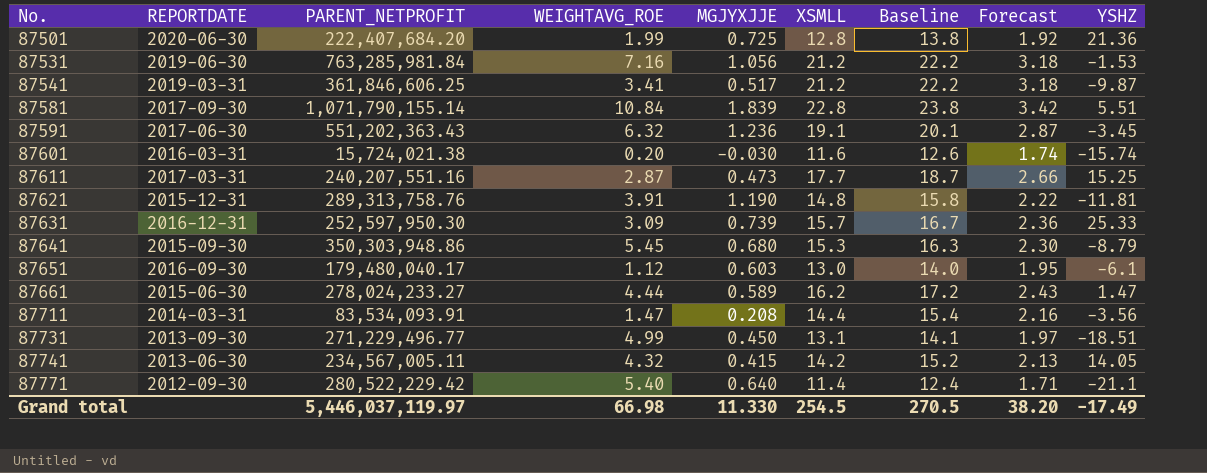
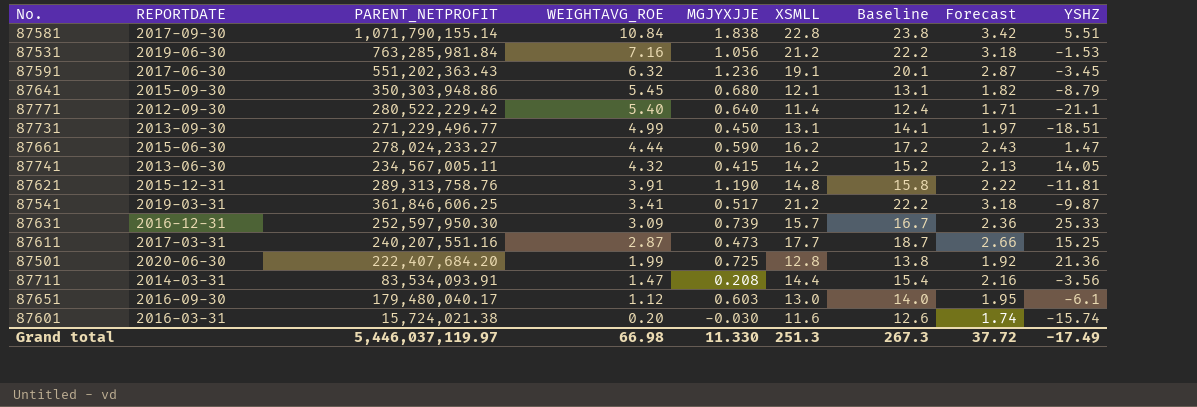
row order: No. ascending -> WEIGHTAVG_ROE descending
87581 | MGJYXJJE: 1.839 -> 1.838
87641 | XSMLL: 15.3 -> 12.1
87641 | Baseline: 16.3 -> 13.1
87641 | Forecast: 2.30 -> 1.82
87661 | MGJYXJJE: 0.589 -> 0.590
Grand total | XSMLL: 254.5 -> 251.3
Grand total | Baseline: 270.5 -> 267.3
Grand total | Forecast: 38.20 -> 37.72

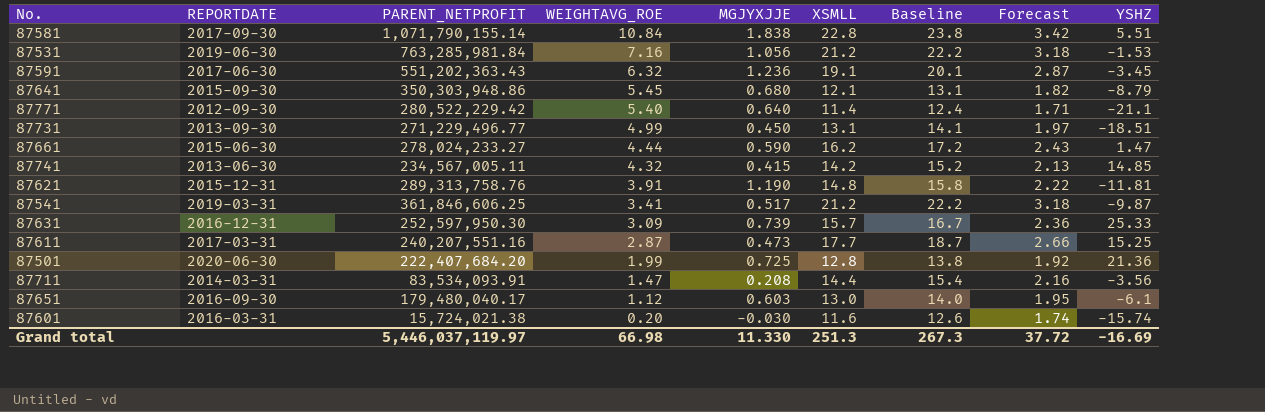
87741 | YSHZ: 14.05 -> 14.85
Grand total | YSHZ: -17.49 -> -16.69

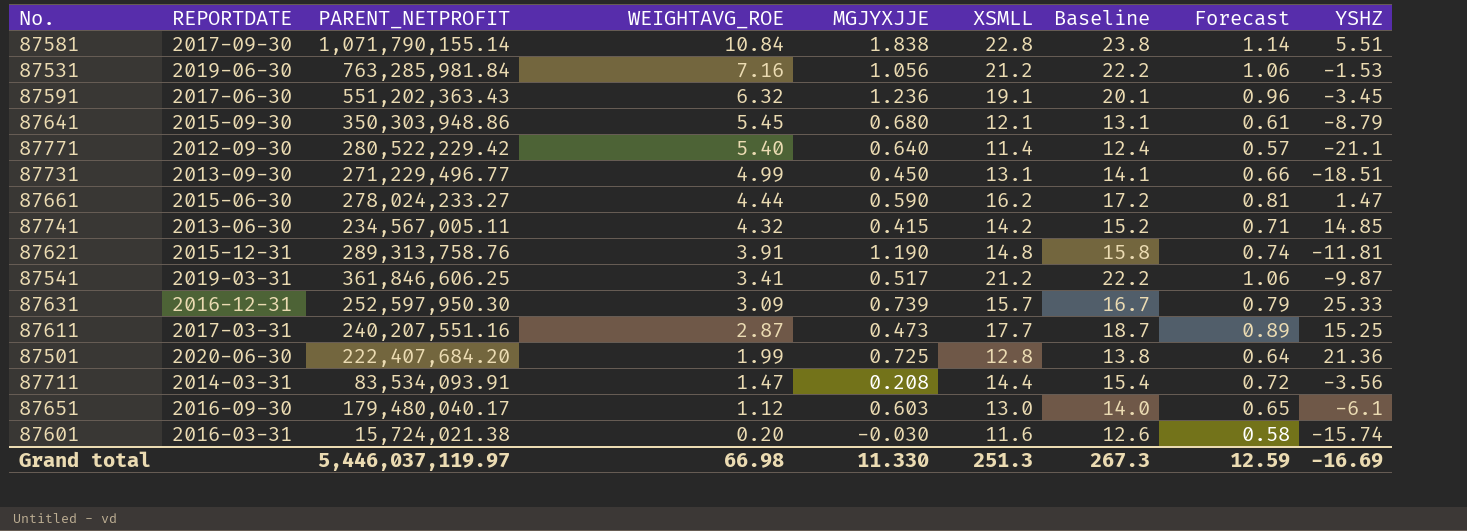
column Forecast | formula: [XSMLL] * 0.15 -> [XSMLL] * 0.05
Grand total | Forecast: 37.72 -> 12.59

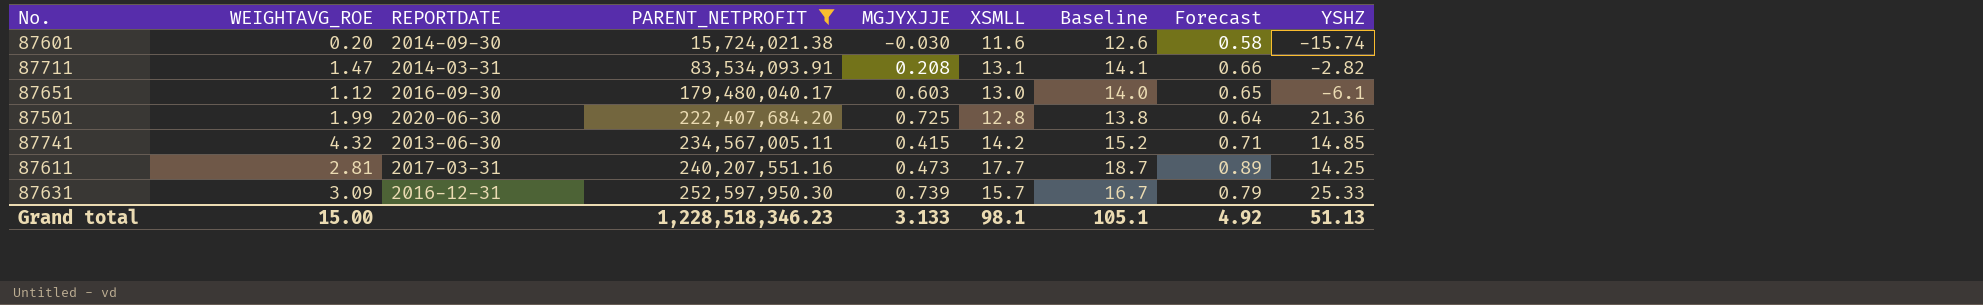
filter: none -> PARENT_NETPROFIT <= 252,597,950.30
row order: WEIGHTAVG_ROE descending -> PARENT_NETPROFIT ascending
column WEIGHTAVG_ROE | position: 4 -> 2
87601 | REPORTDATE: 2016-03-31 -> 2014-09-30
87711 | XSMLL: 14.4 -> 13.1
87711 | Baseline: 15.4 -> 14.1
87711 | Forecast: 0.72 -> 0.66
87711 | YSHZ: -3.56 -> -2.82
87611 | WEIGHTAVG_ROE: 2.87 -> 2.81
87611 | YSHZ: 15.25 -> 14.25
Grand total | WEIGHTAVG_ROE: 66.98 -> 15.00
Grand total | PARENT_NETPROFIT: 5,446,037,119.97 -> 1,228,518,346.23
Grand total | MGJYXJJE: 11.330 -> 3.133
Grand total | XSMLL: 251.3 -> 98.1
Grand total | Baseline: 267.3 -> 105.1
Grand total | Forecast: 12.59 -> 4.92
Grand total | YSHZ: -16.69 -> 51.13

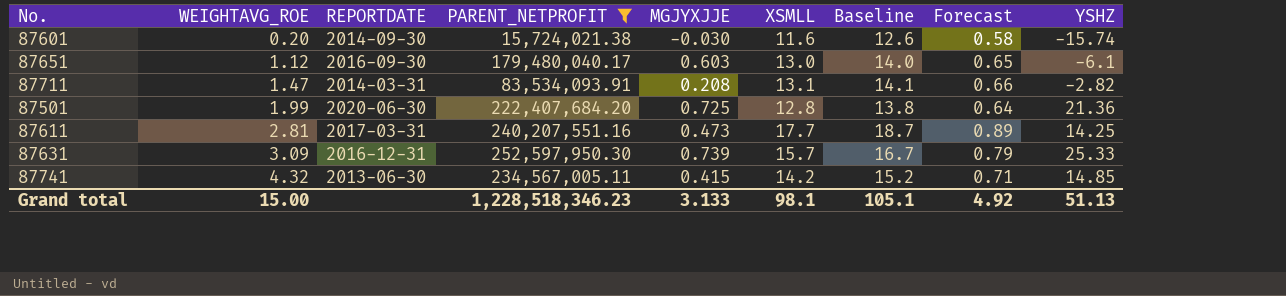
row order: PARENT_NETPROFIT ascending -> WEIGHTAVG_ROE ascending

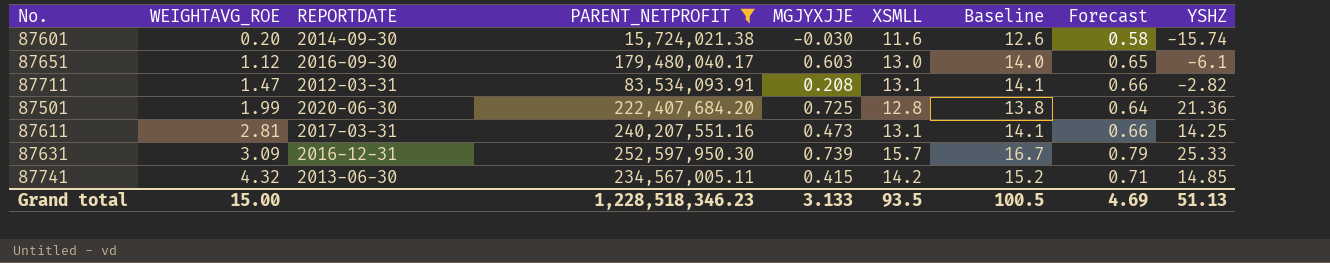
87711 | REPORTDATE: 2014-03-31 -> 2012-03-31
87611 | XSMLL: 17.7 -> 13.1
87611 | Baseline: 18.7 -> 14.1
87611 | Forecast: 0.89 -> 0.66
Grand total | XSMLL: 98.1 -> 93.5
Grand total | Baseline: 105.1 -> 100.5
Grand total | Forecast: 4.92 -> 4.69

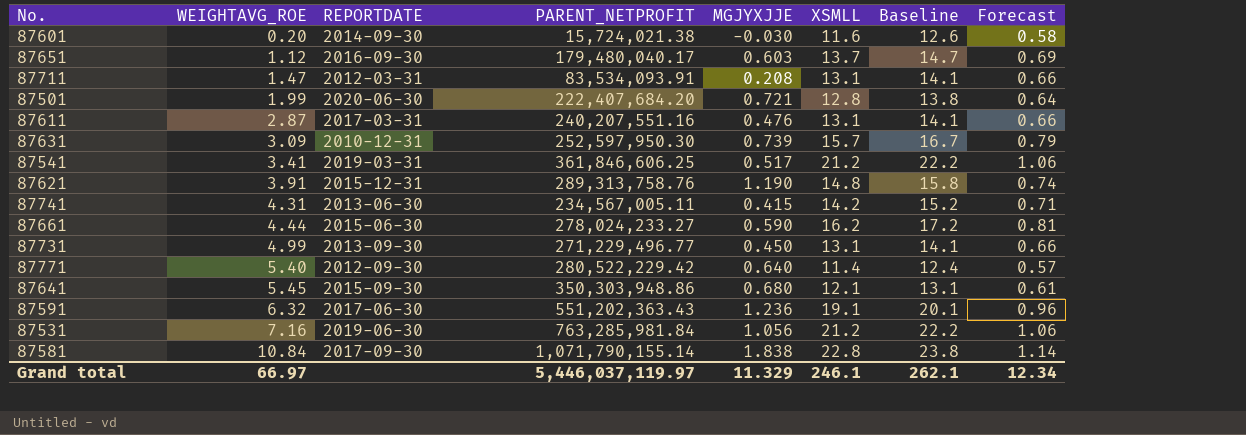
filter: PARENT_NETPROFIT <= 252,597,950.30 -> none
column YSHZ | position: 9 -> none
87651 | XSMLL: 13.0 -> 13.7
87651 | Baseline: 14.0 -> 14.7
87651 | Forecast: 0.65 -> 0.69
87501 | MGJYXJJE: 0.725 -> 0.721
87611 | WEIGHTAVG_ROE: 2.81 -> 2.87
87611 | MGJYXJJE: 0.473 -> 0.476
87631 | REPORTDATE: 2016-12-31 -> 2010-12-31
87741 | WEIGHTAVG_ROE: 4.32 -> 4.31
Grand total | WEIGHTAVG_ROE: 15.00 -> 66.97
Grand total | PARENT_NETPROFIT: 1,228,518,346.23 -> 5,446,037,119.97
Grand total | MGJYXJJE: 3.133 -> 11.329
Grand total | XSMLL: 93.5 -> 246.1
Grand total | Baseline: 100.5 -> 262.1
Grand total | Forecast: 4.69 -> 12.34

